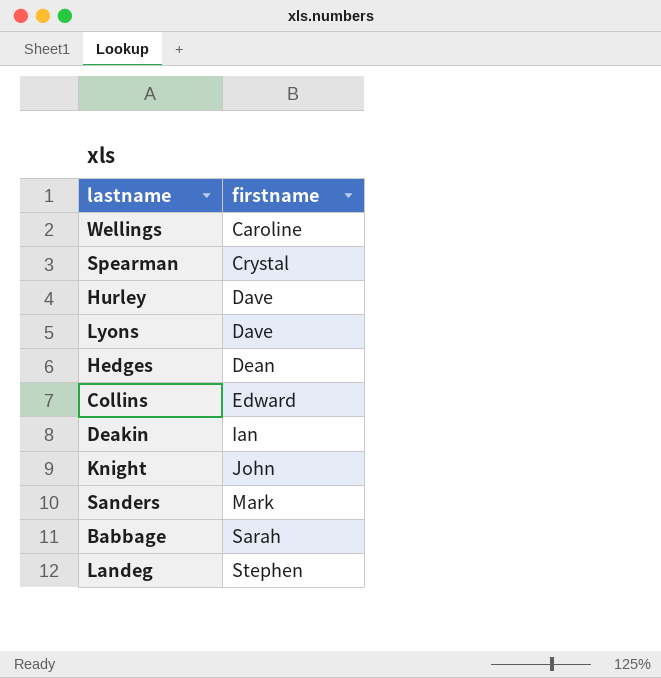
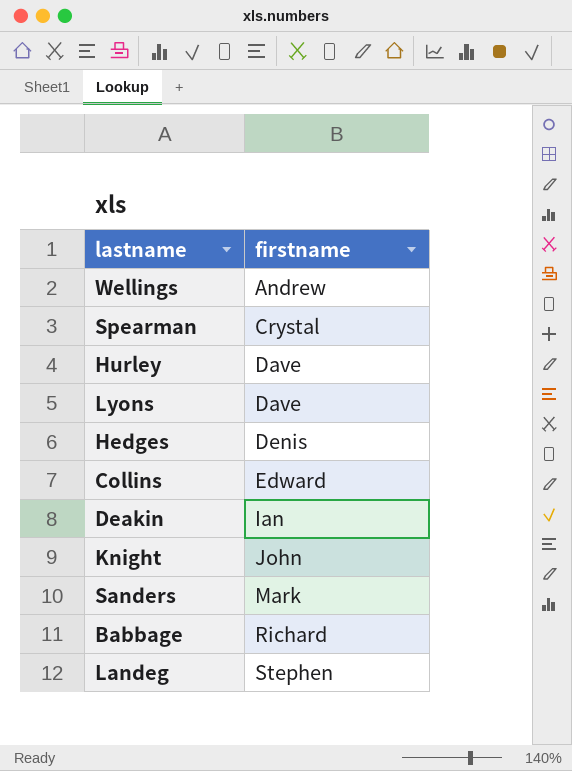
Wellings | firstname: Caroline -> Andrew
Hedges | firstname: Dean -> Denis
Babbage | firstname: Sarah -> Richard

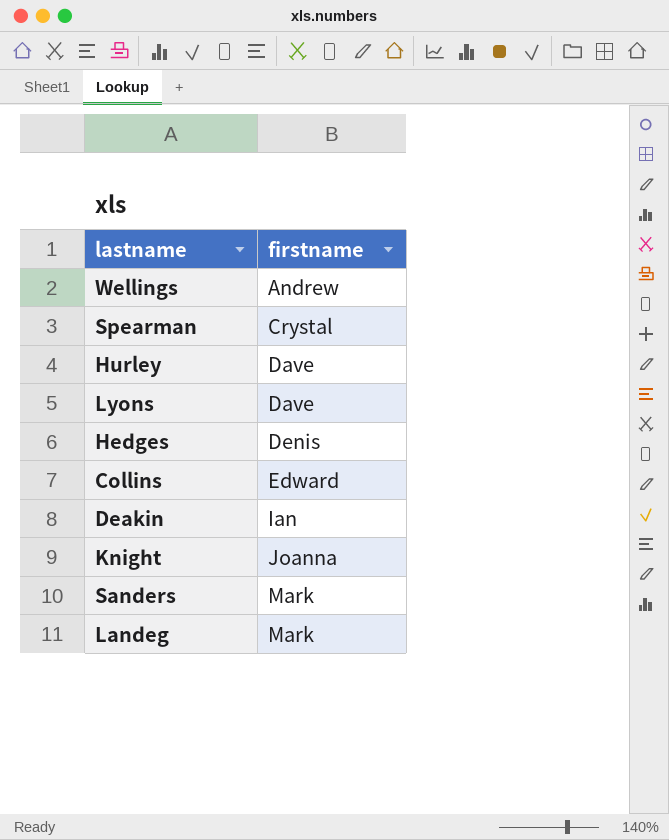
row Babbage: Richard -> none
Knight | firstname: John -> Joanna
Landeg | firstname: Stephen -> Mark

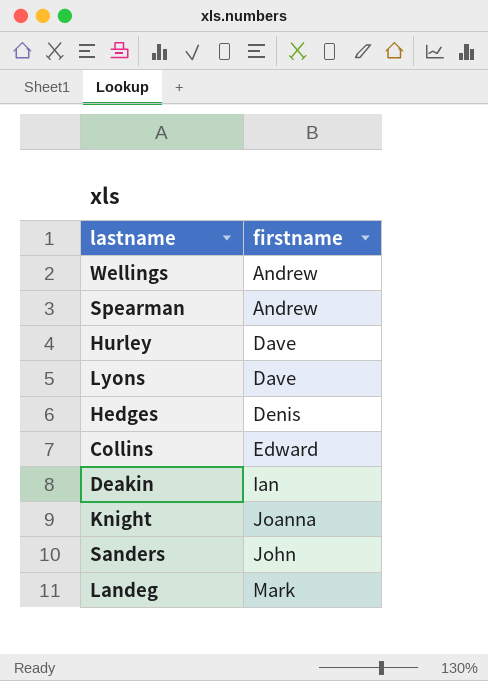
Spearman | firstname: Crystal -> Andrew
Sanders | firstname: Mark -> John

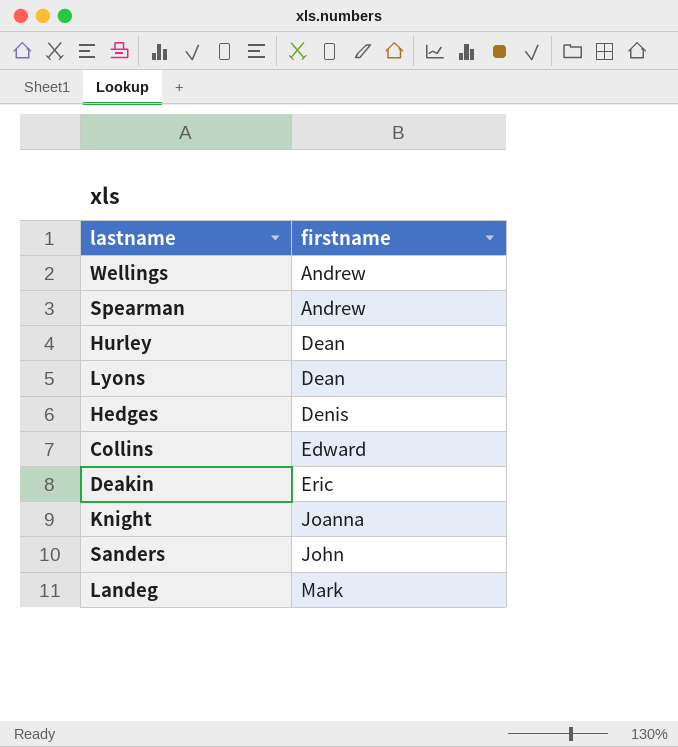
Hurley | firstname: Dave -> Dean
Lyons | firstname: Dave -> Dean
Deakin | firstname: Ian -> Eric

